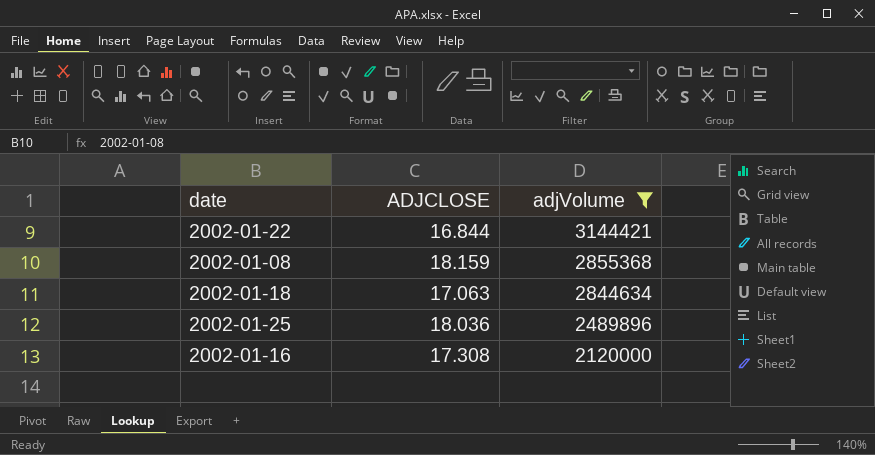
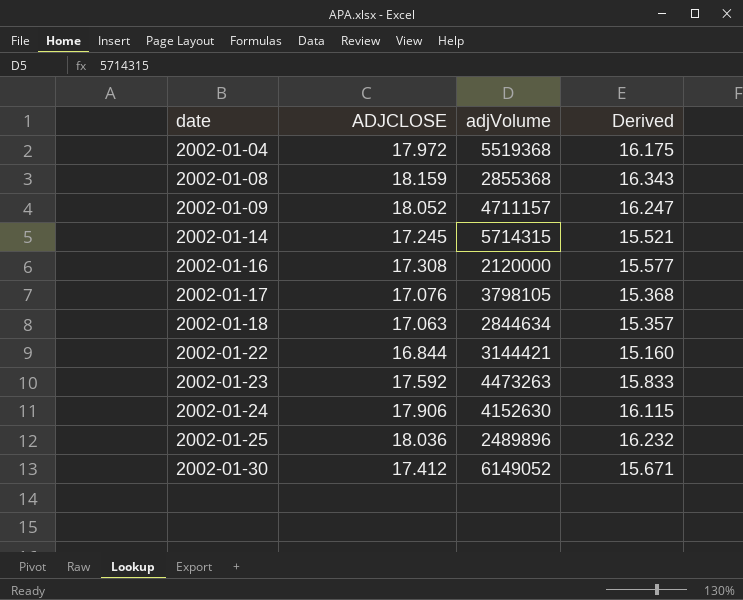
filter: adjVolume <= 3144421 -> none
row order: adjVolume descending -> date ascending
column Derived | formula: none -> [ADJCLOSE] * 0.9

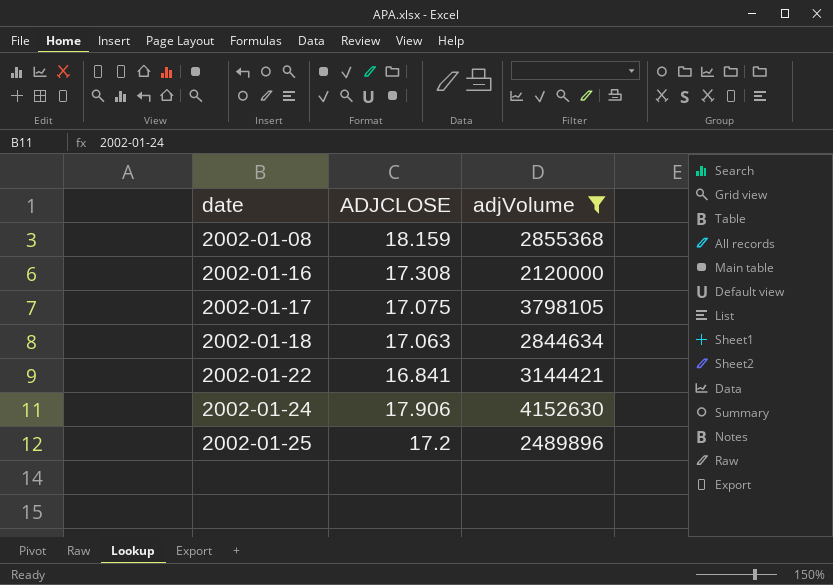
filter: none -> adjVolume <= 4152630
column Derived | formula: [ADJCLOSE] * 0.9 -> none
2002-01-17 | ADJCLOSE: 17.076 -> 17.075
2002-01-22 | ADJCLOSE: 16.844 -> 16.841
2002-01-25 | ADJCLOSE: 18.036 -> 17.2

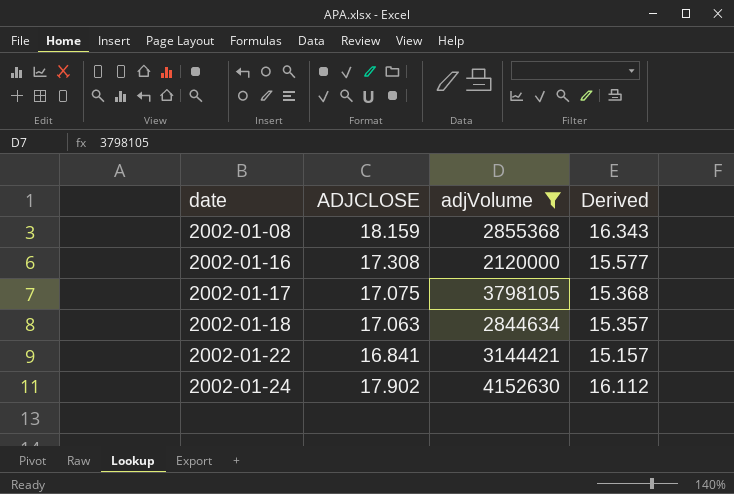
column Derived | formula: none -> [ADJCLOSE] * 0.9
row 2002-01-25: 17.2 | 2489896 -> none
2002-01-24 | ADJCLOSE: 17.906 -> 17.902

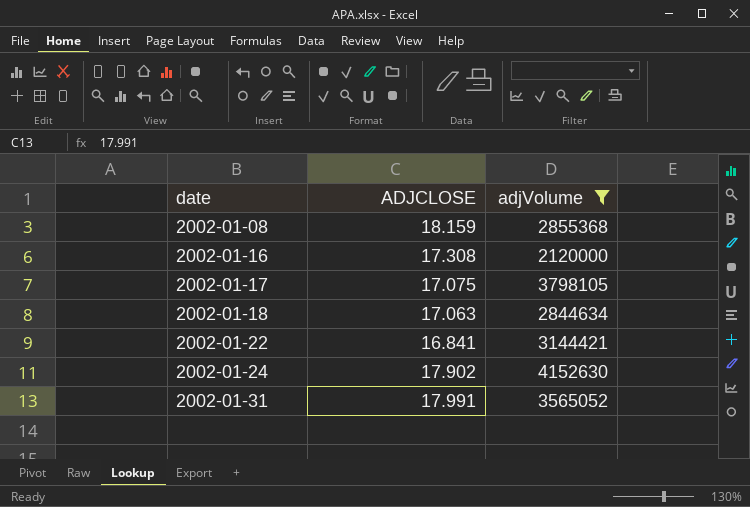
column Derived | formula: [ADJCLOSE] * 0.9 -> none
row 2002-01-31: none -> 17.991 | 3565052

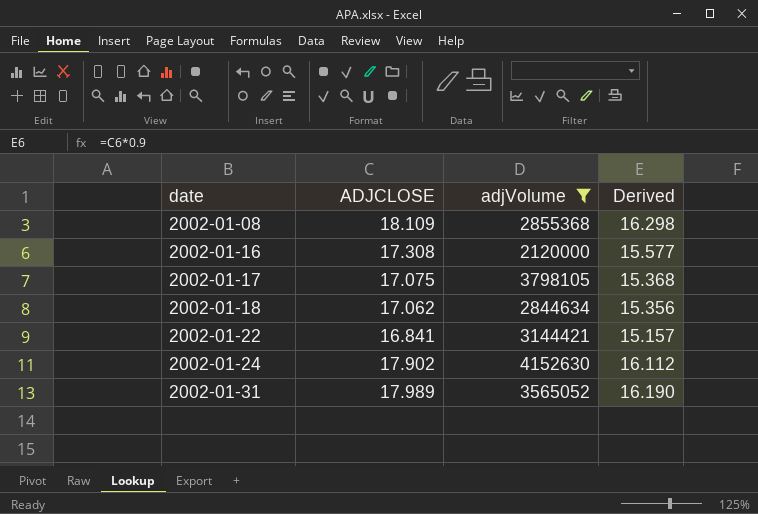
column Derived | formula: none -> [ADJCLOSE] * 0.9
2002-01-08 | ADJCLOSE: 18.159 -> 18.109
2002-01-18 | ADJCLOSE: 17.063 -> 17.062
2002-01-31 | ADJCLOSE: 17.991 -> 17.989

